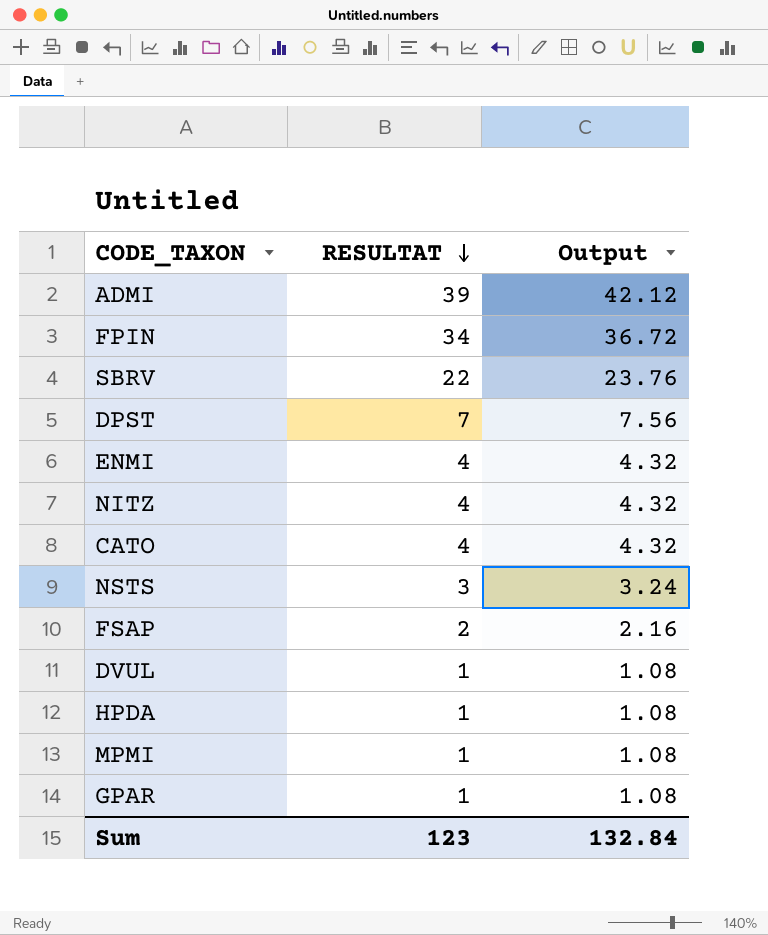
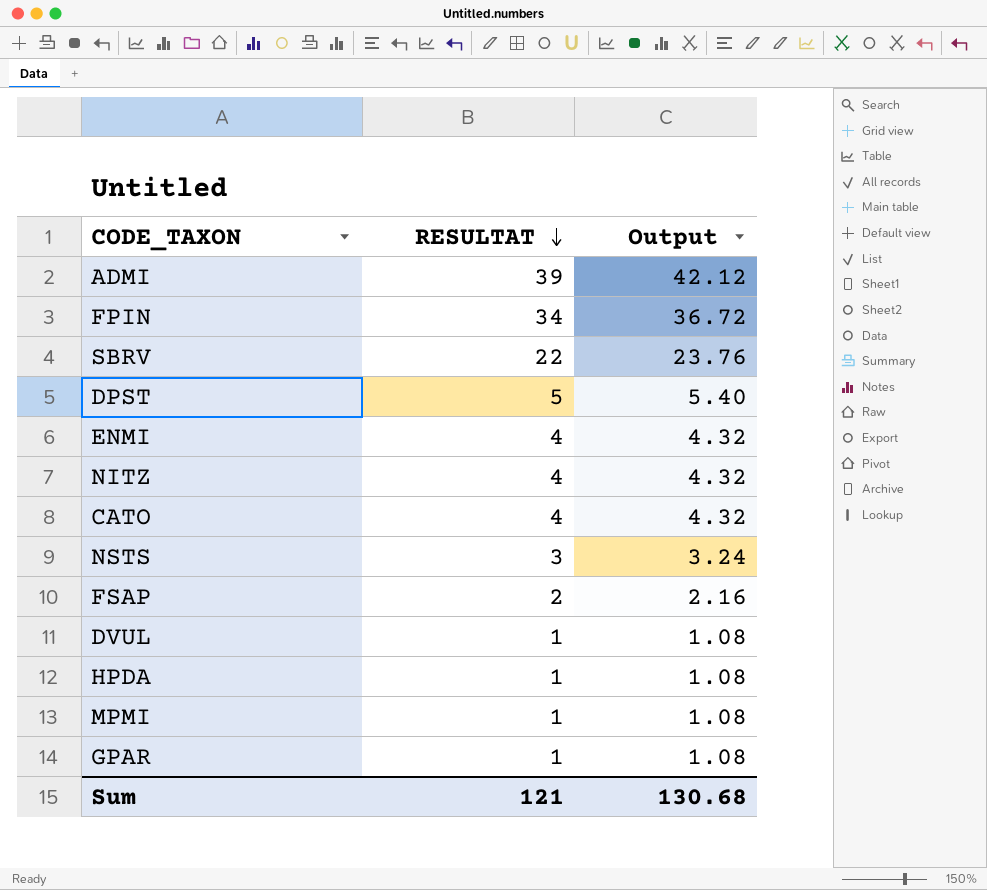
DPST | RESULTAT: 7 -> 5
DPST | Output: 7.56 -> 5.40
Sum | RESULTAT: 123 -> 121
Sum | Output: 132.84 -> 130.68

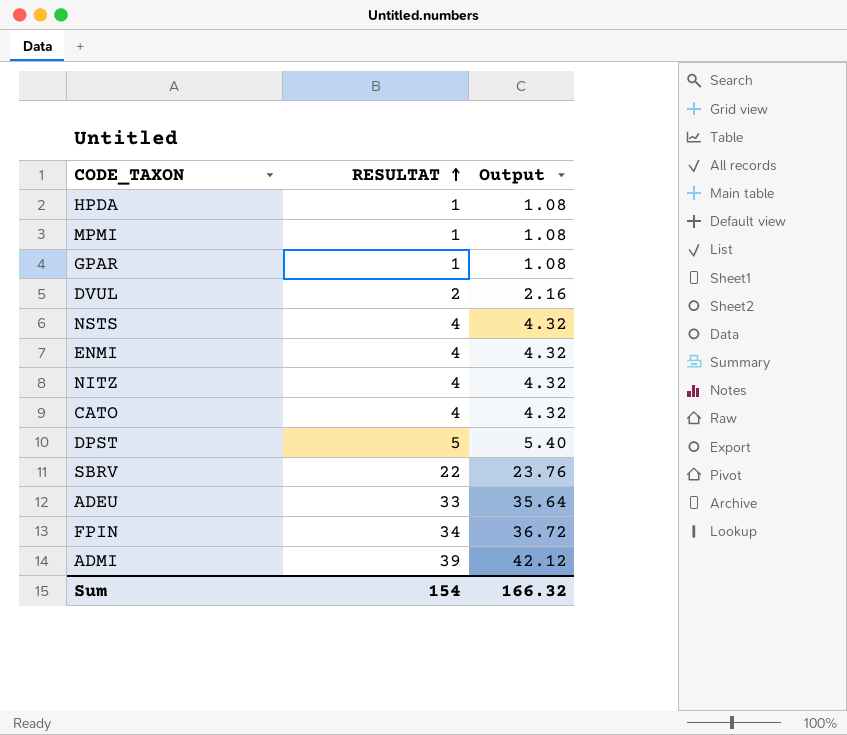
row order: RESULTAT descending -> RESULTAT ascending
row FSAP: 2 | 2.16 -> none
DVUL | RESULTAT: 1 -> 2
DVUL | Output: 1.08 -> 2.16
NSTS | RESULTAT: 3 -> 4
NSTS | Output: 3.24 -> 4.32
row ADEU: none -> 33 | 35.64
Sum | RESULTAT: 121 -> 154
Sum | Output: 130.68 -> 166.32

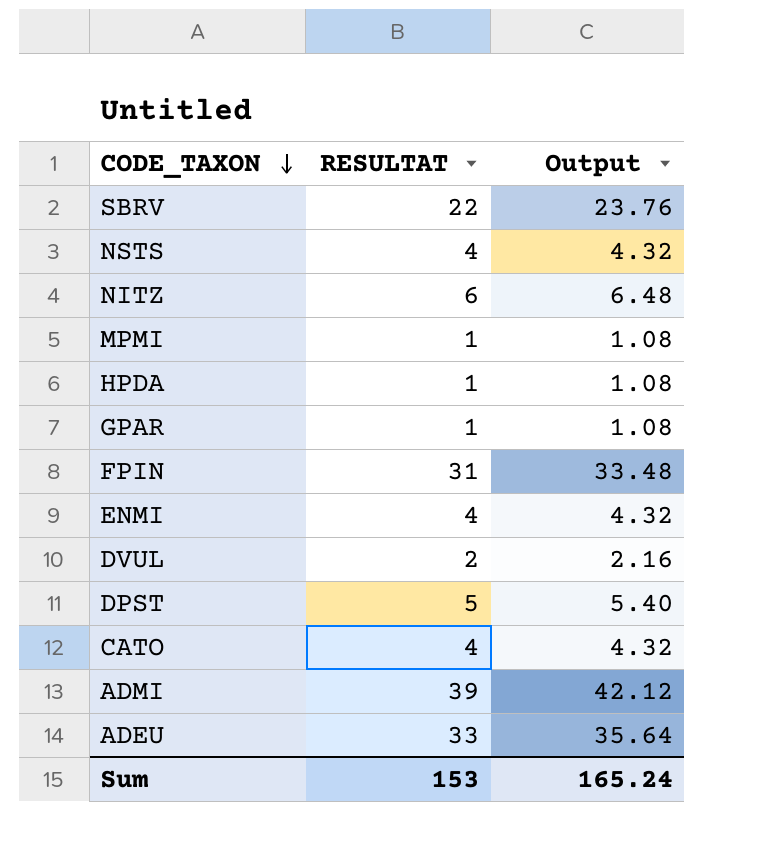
row order: RESULTAT ascending -> CODE_TAXON descending
NITZ | RESULTAT: 4 -> 6
NITZ | Output: 4.32 -> 6.48
FPIN | RESULTAT: 34 -> 31
FPIN | Output: 36.72 -> 33.48
Sum | RESULTAT: 154 -> 153
Sum | Output: 166.32 -> 165.24

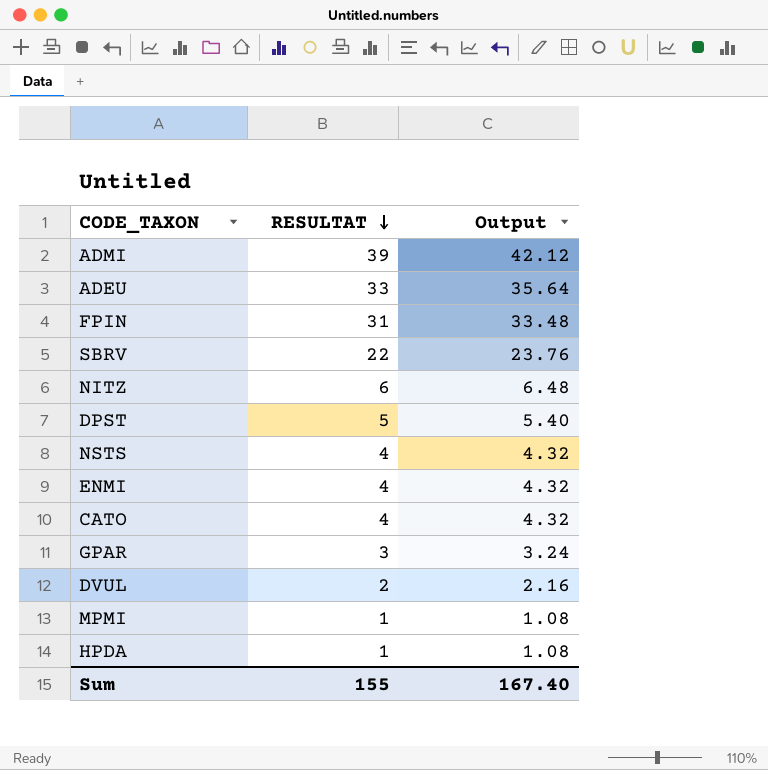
row order: CODE_TAXON descending -> RESULTAT descending
GPAR | RESULTAT: 1 -> 3
GPAR | Output: 1.08 -> 3.24
Sum | RESULTAT: 153 -> 155
Sum | Output: 165.24 -> 167.40

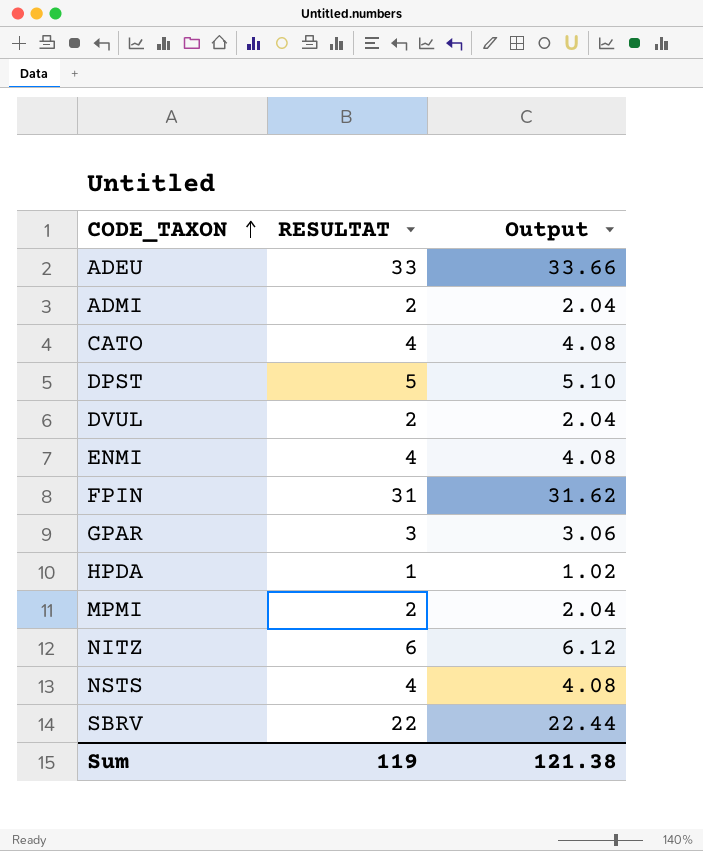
row order: RESULTAT descending -> CODE_TAXON ascending
column Output | formula: [RESULTAT] * 1.08 -> [RESULTAT] * 1.02
ADMI | RESULTAT: 39 -> 2
MPMI | RESULTAT: 1 -> 2
Sum | RESULTAT: 155 -> 119
Sum | Output: 167.40 -> 121.38

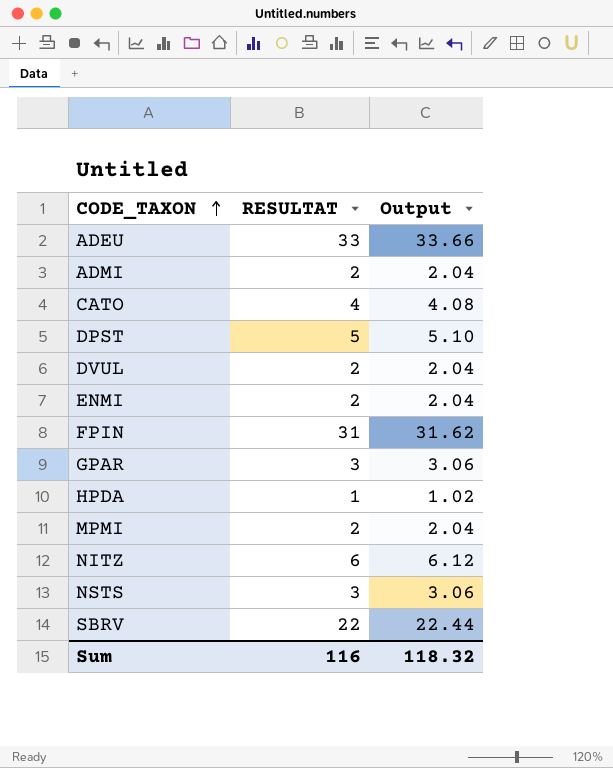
ENMI | RESULTAT: 4 -> 2
ENMI | Output: 4.08 -> 2.04
NSTS | RESULTAT: 4 -> 3
NSTS | Output: 4.08 -> 3.06
Sum | RESULTAT: 119 -> 116
Sum | Output: 121.38 -> 118.32

